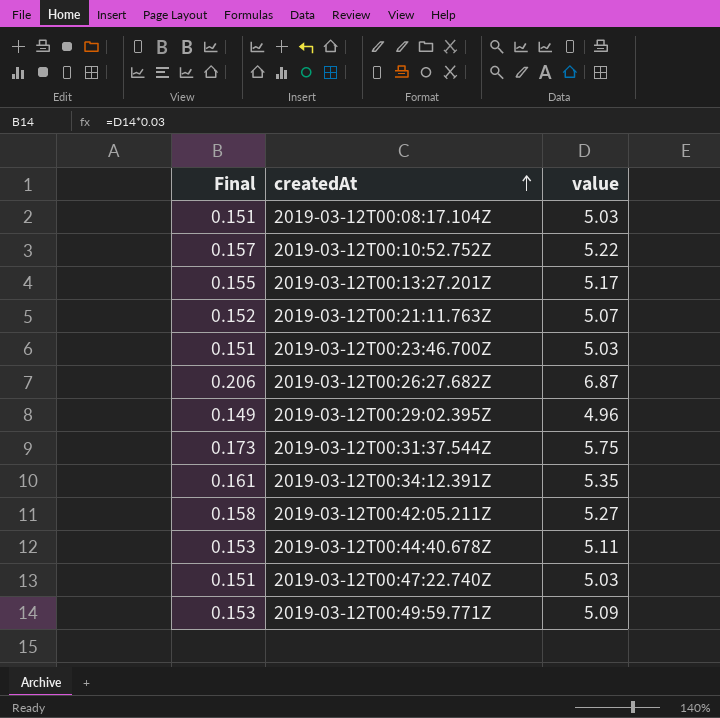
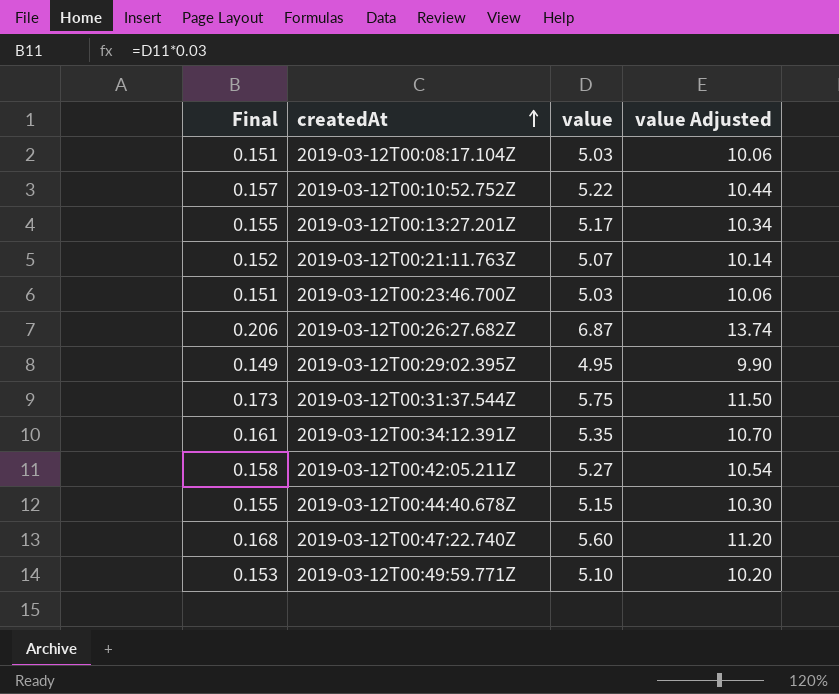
column value Adjusted | formula: none -> [value] * 2
2019-03-12T00:29:02.395Z | value: 4.96 -> 4.95
2019-03-12T00:44:40.678Z | Final: 0.153 -> 0.155
2019-03-12T00:44:40.678Z | value: 5.11 -> 5.15
2019-03-12T00:47:22.740Z | Final: 0.151 -> 0.168
2019-03-12T00:47:22.740Z | value: 5.03 -> 5.60
2019-03-12T00:49:59.771Z | value: 5.09 -> 5.10

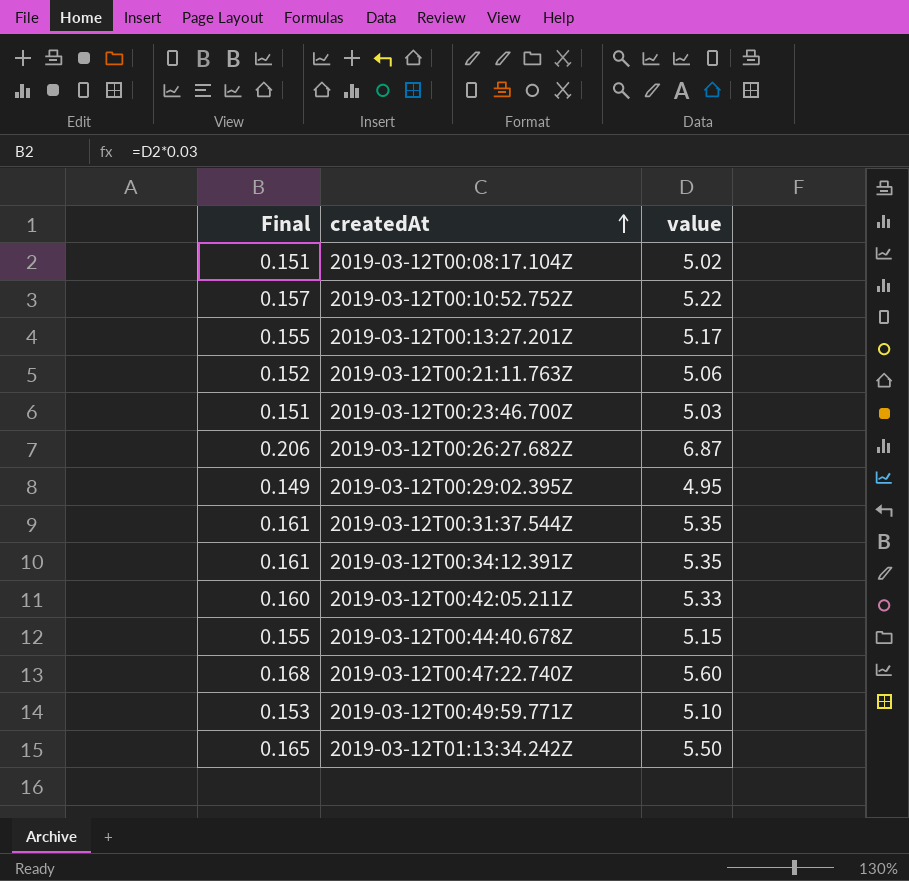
column value Adjusted | formula: [value] * 2 -> none
2019-03-12T00:08:17.104Z | value: 5.03 -> 5.02
2019-03-12T00:21:11.763Z | value: 5.07 -> 5.06
2019-03-12T00:31:37.544Z | Final: 0.173 -> 0.161
2019-03-12T00:31:37.544Z | value: 5.75 -> 5.35
2019-03-12T00:42:05.211Z | Final: 0.158 -> 0.160
2019-03-12T00:42:05.211Z | value: 5.27 -> 5.33
row 2019-03-12T01:13:34.242Z: none -> 0.165 | 5.50

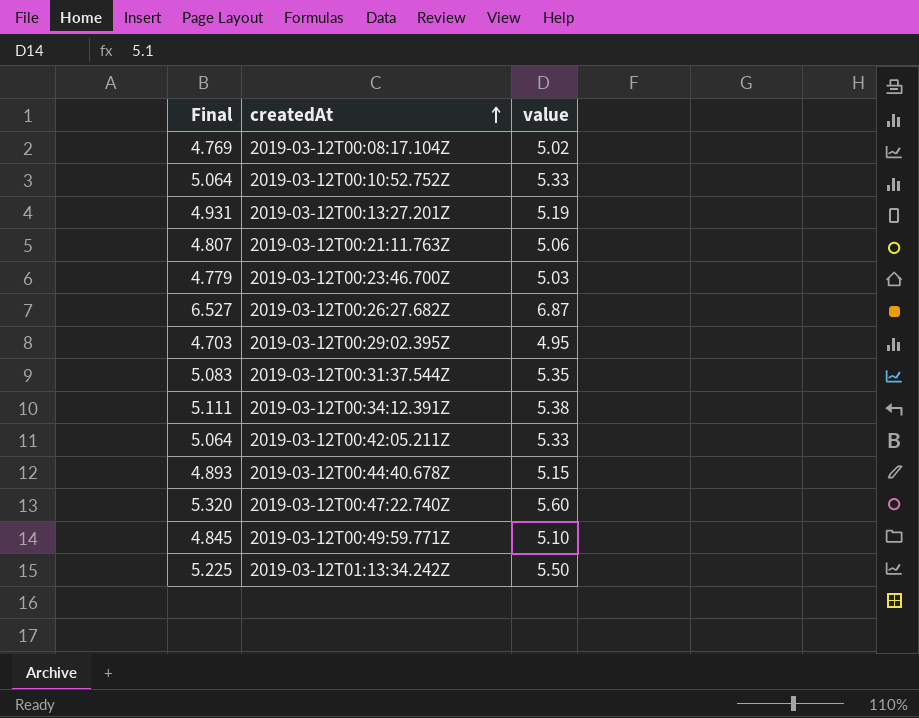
column Final | formula: [value] * 0.03 -> [value] * 0.95
2019-03-12T00:10:52.752Z | value: 5.22 -> 5.33
2019-03-12T00:13:27.201Z | value: 5.17 -> 5.19
2019-03-12T00:34:12.391Z | value: 5.35 -> 5.38

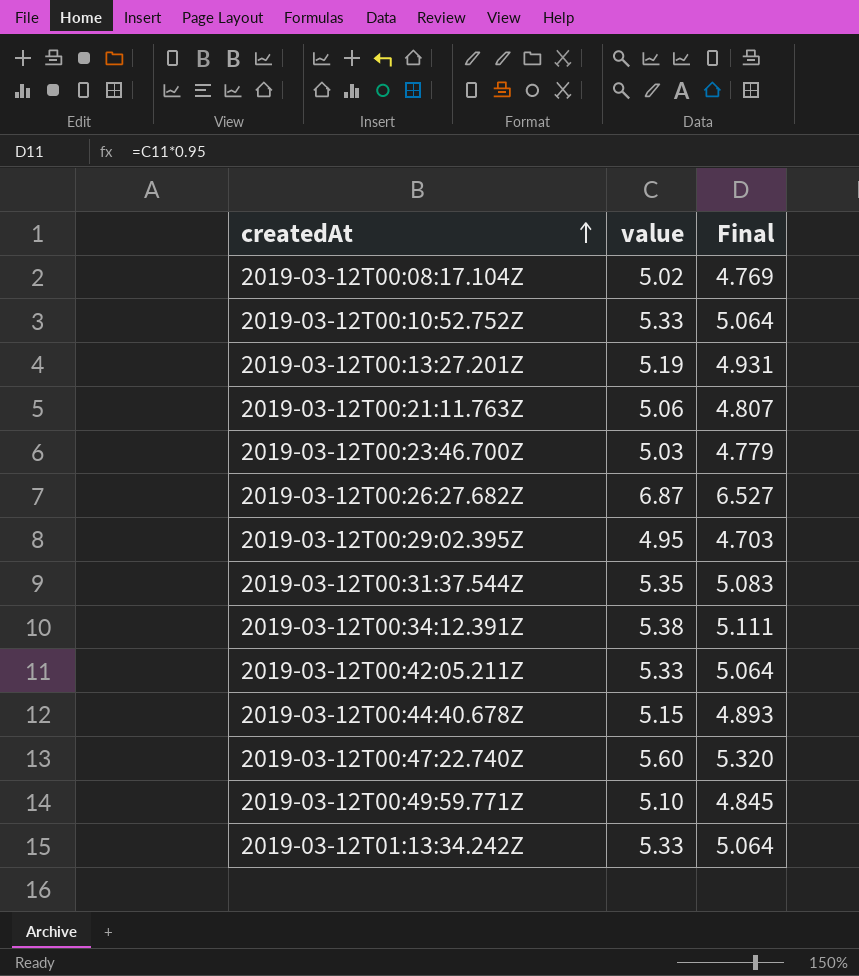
column Final | position: 1 -> 3
2019-03-12T01:13:34.242Z | value: 5.50 -> 5.33
2019-03-12T01:13:34.242Z | Final: 5.225 -> 5.064

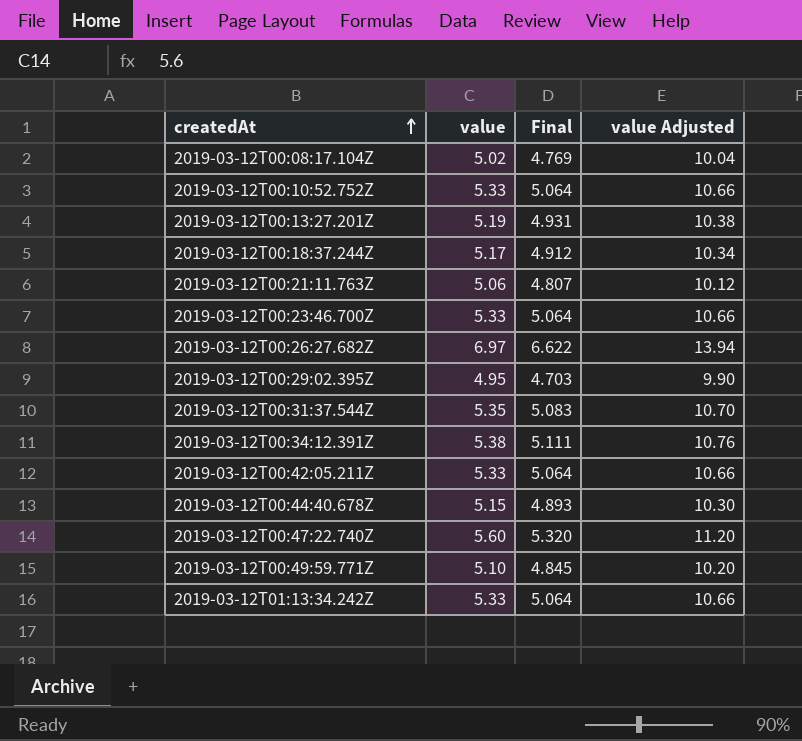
column value Adjusted | formula: none -> [value] * 2
row 2019-03-12T00:18:37.244Z: none -> 5.17 | 4.912 | 10.34
2019-03-12T00:23:46.700Z | value: 5.03 -> 5.33
2019-03-12T00:23:46.700Z | Final: 4.779 -> 5.064
2019-03-12T00:26:27.682Z | value: 6.87 -> 6.97
2019-03-12T00:26:27.682Z | Final: 6.527 -> 6.622

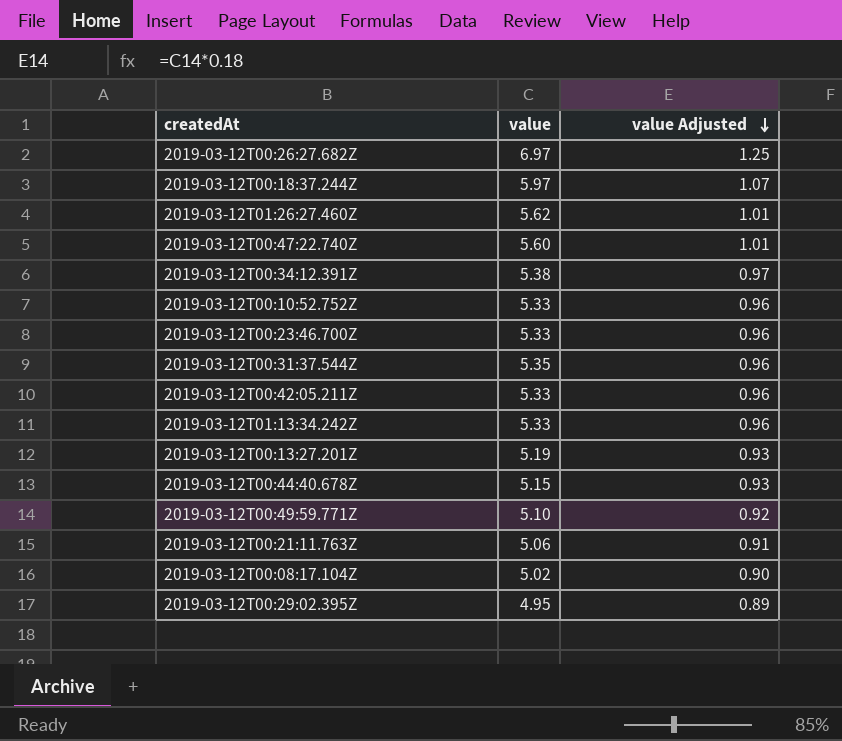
row order: createdAt ascending -> value Adjusted descending
column Final | formula: [value] * 0.95 -> none
column value Adjusted | formula: [value] * 2 -> [value] * 0.18
2019-03-12T00:18:37.244Z | value: 5.17 -> 5.97
row 2019-03-12T01:26:27.460Z: none -> 5.62 | 1.01

